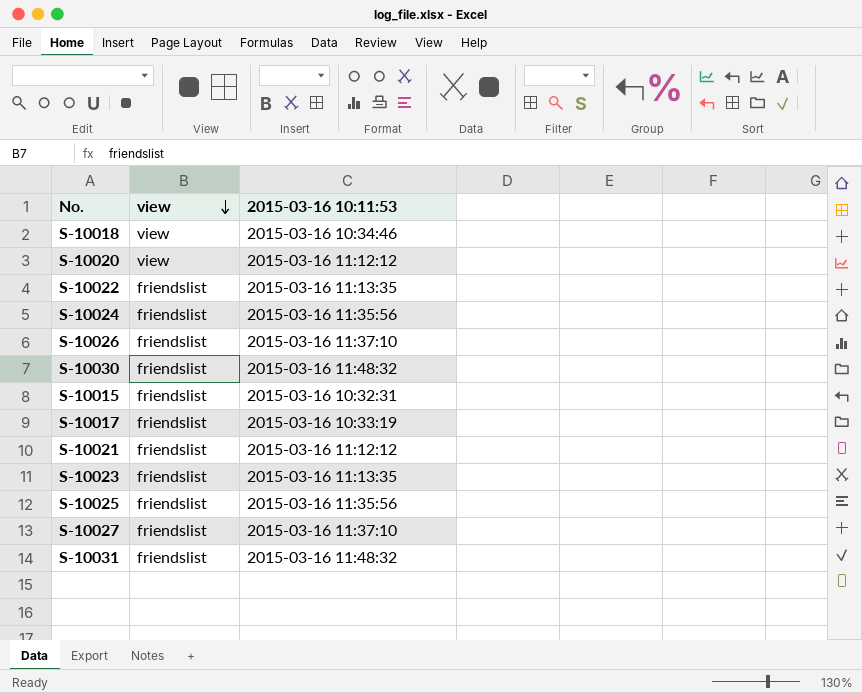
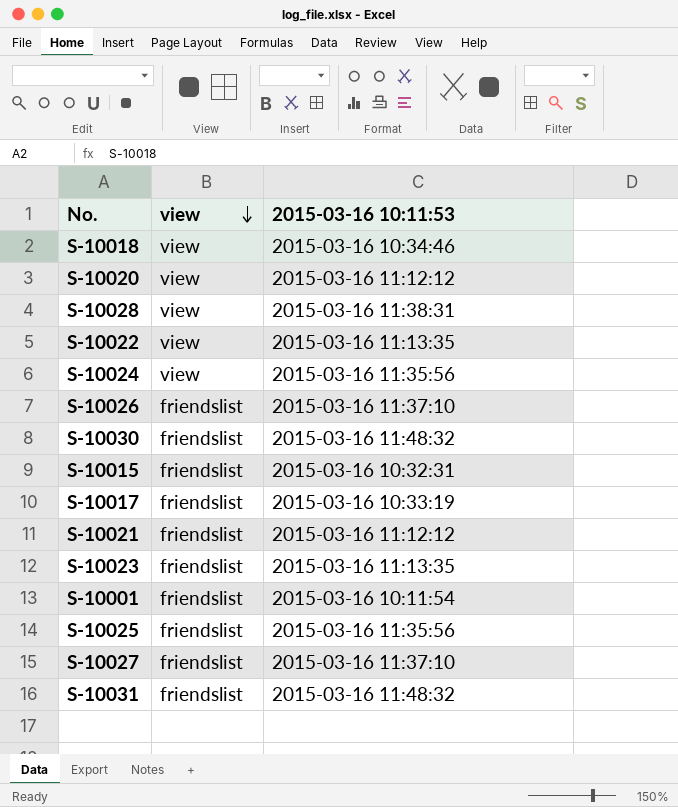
row S-10028: none -> view | 2015-03-16 11:38:31
S-10022 | view: friendslist -> view
S-10024 | view: friendslist -> view
row S-10001: none -> friendslist | 2015-03-16 10:11:54

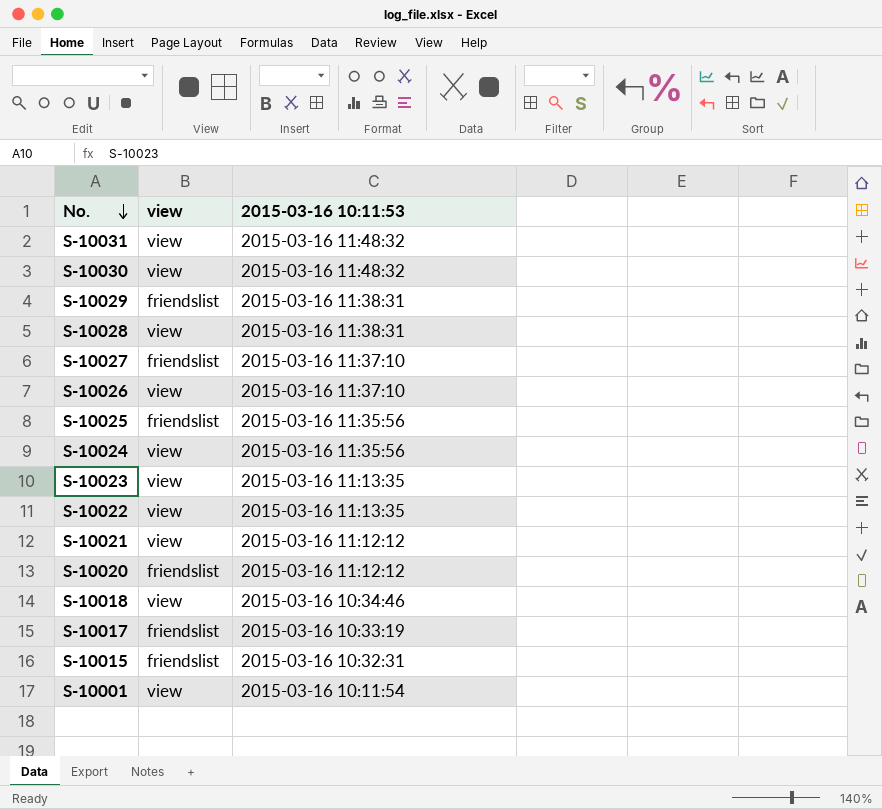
row order: view descending -> No. descending
S-10031 | view: friendslist -> view
S-10030 | view: friendslist -> view
row S-10029: none -> friendslist | 2015-03-16 11:38:31
S-10026 | view: friendslist -> view
S-10023 | view: friendslist -> view
S-10021 | view: friendslist -> view
S-10020 | view: view -> friendslist
S-10001 | view: friendslist -> view

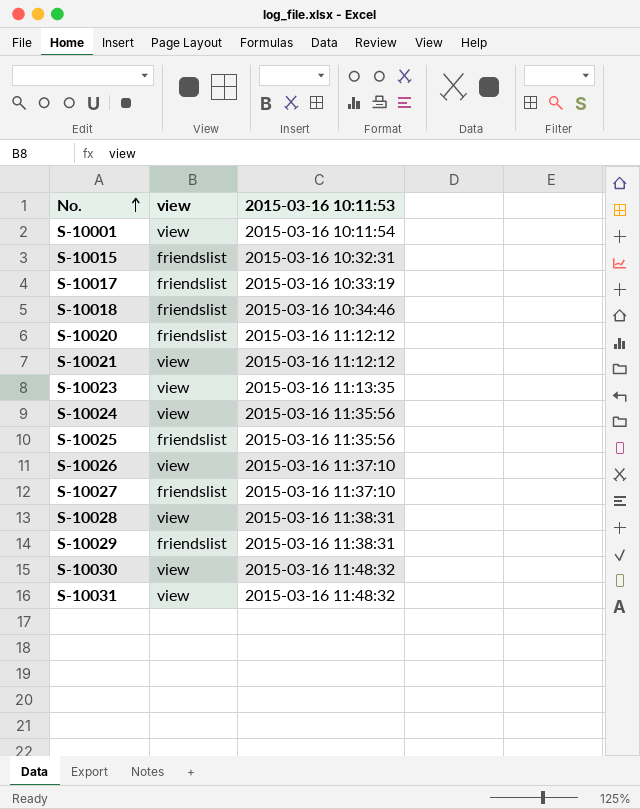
row order: No. descending -> No. ascending
row S-10022: view | 2015-03-16 11:13:35 -> none
S-10018 | view: view -> friendslist

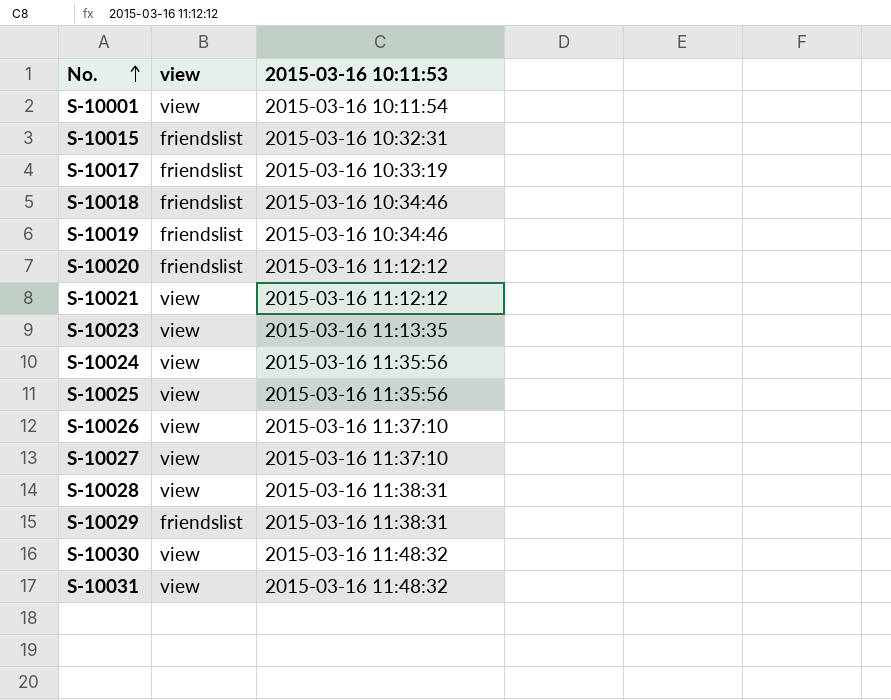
row S-10019: none -> friendslist | 2015-03-16 10:34:46
S-10025 | view: friendslist -> view
S-10027 | view: friendslist -> view

